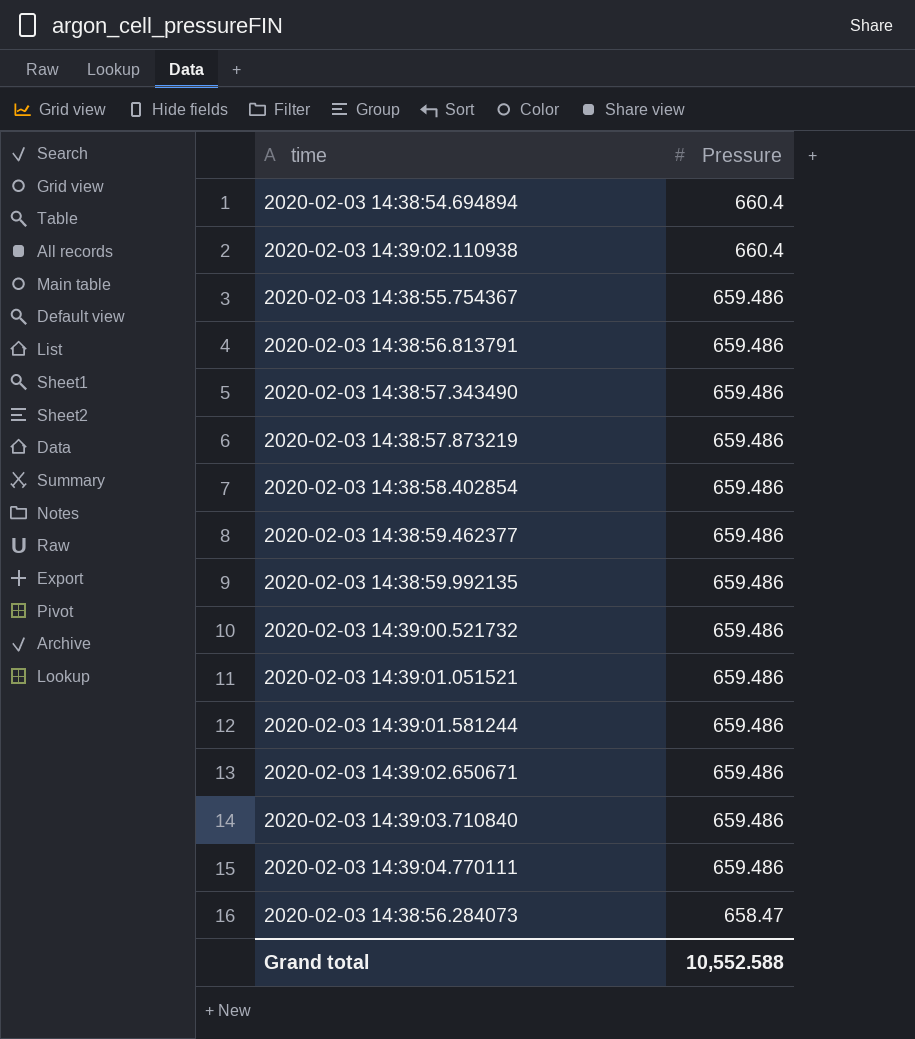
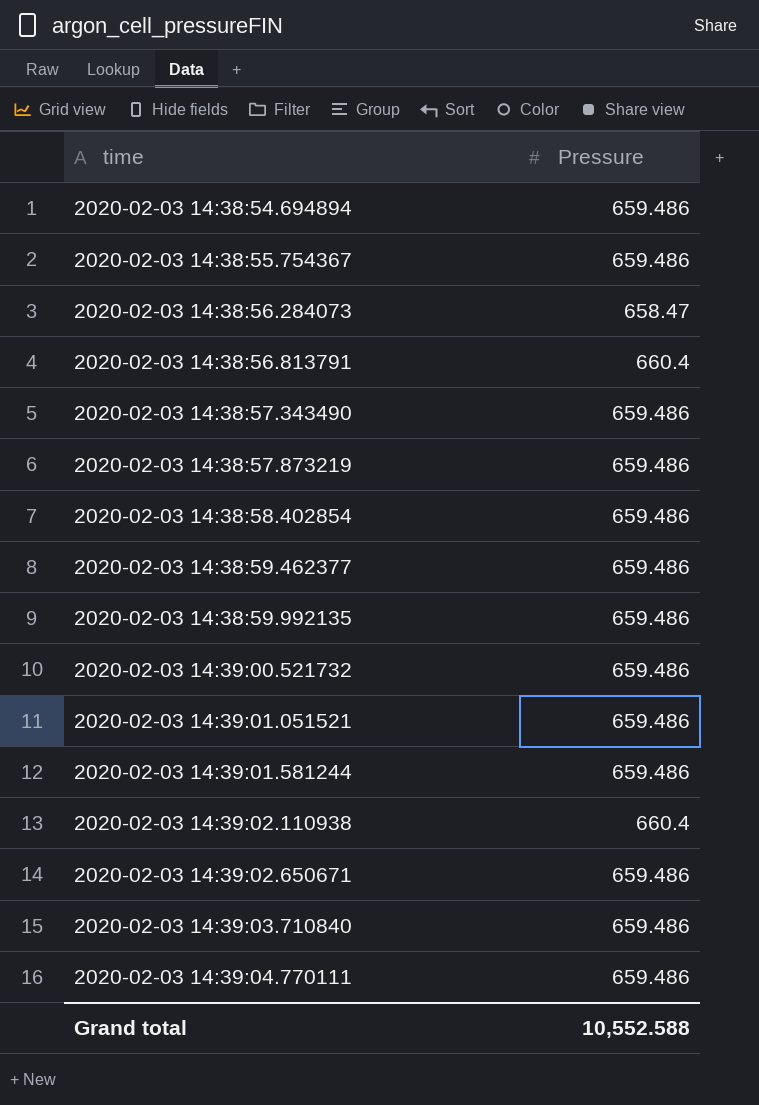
row order: Pressure descending -> time ascending
2020-02-03 14:38:54.694894 | Pressure: 660.4 -> 659.486
2020-02-03 14:38:56.813791 | Pressure: 659.486 -> 660.4

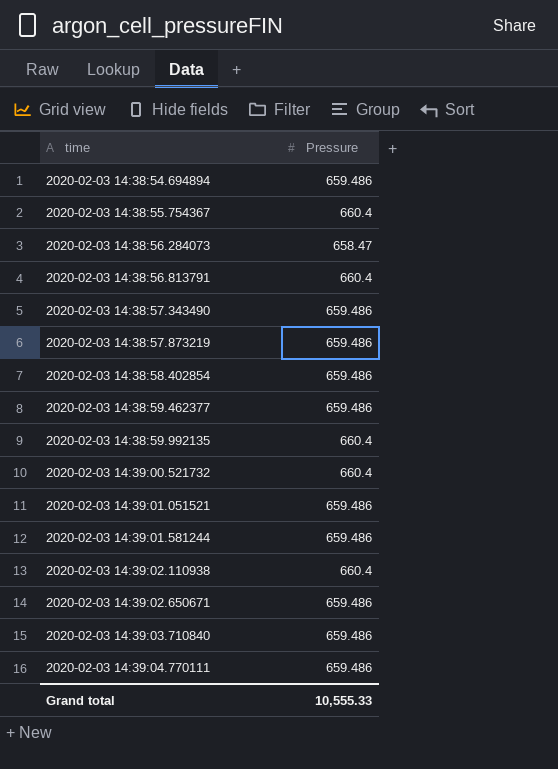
2020-02-03 14:38:55.754367 | Pressure: 659.486 -> 660.4
2020-02-03 14:38:59.992135 | Pressure: 659.486 -> 660.4
2020-02-03 14:39:00.521732 | Pressure: 659.486 -> 660.4
Grand total | Pressure: 10,552.588 -> 10,555.33

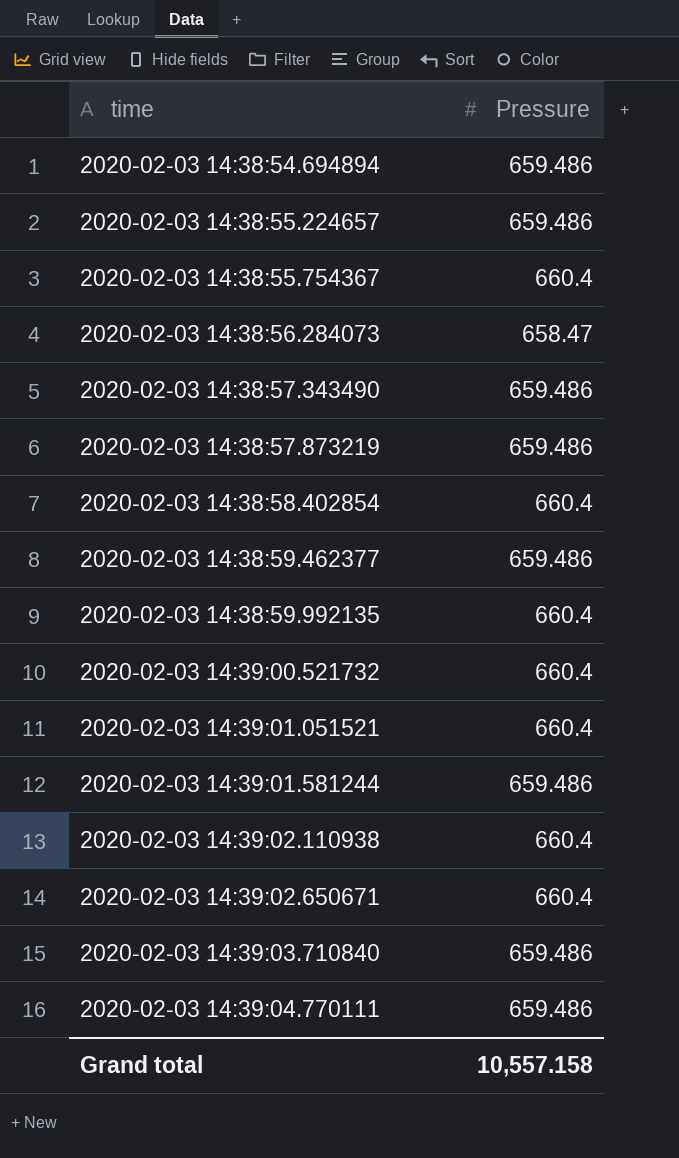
row 2020-02-03 14:38:56.813791: 660.4 -> none
row 2020-02-03 14:38:55.224657: none -> 659.486
2020-02-03 14:38:58.402854 | Pressure: 659.486 -> 660.4
2020-02-03 14:39:01.051521 | Pressure: 659.486 -> 660.4
2020-02-03 14:39:02.650671 | Pressure: 659.486 -> 660.4
Grand total | Pressure: 10,555.33 -> 10,557.158

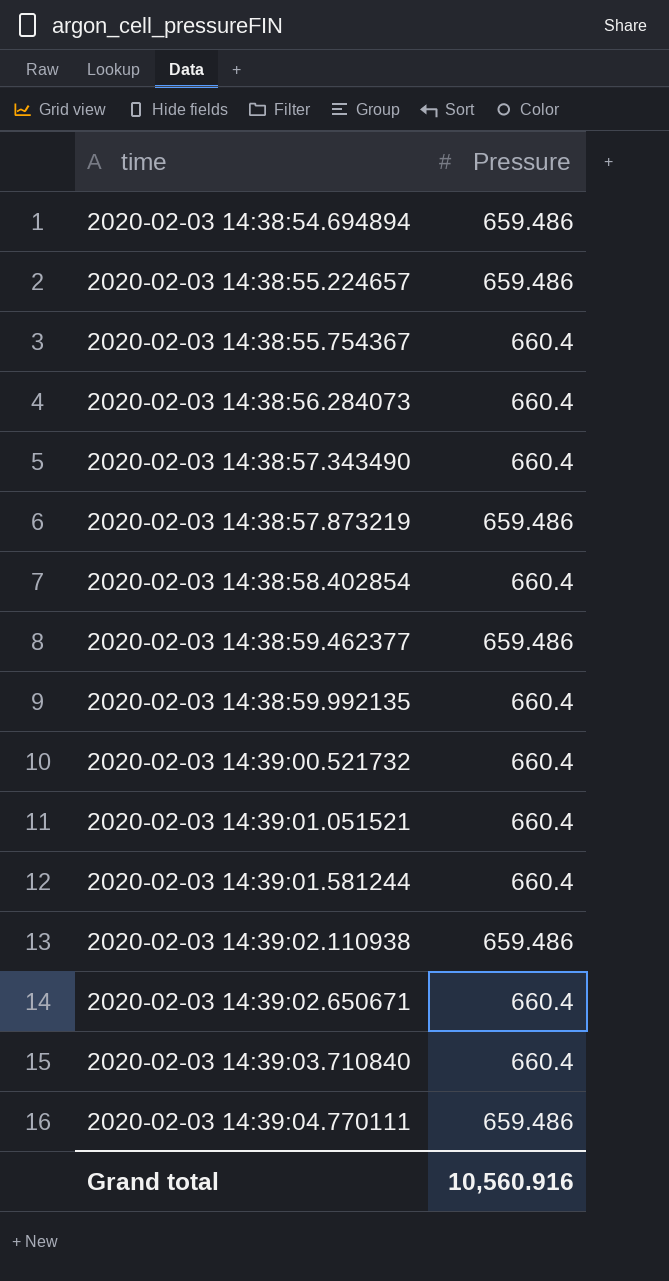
2020-02-03 14:38:56.284073 | Pressure: 658.47 -> 660.4
2020-02-03 14:38:57.343490 | Pressure: 659.486 -> 660.4
2020-02-03 14:39:01.581244 | Pressure: 659.486 -> 660.4
2020-02-03 14:39:02.110938 | Pressure: 660.4 -> 659.486
2020-02-03 14:39:03.710840 | Pressure: 659.486 -> 660.4
Grand total | Pressure: 10,557.158 -> 10,560.916

